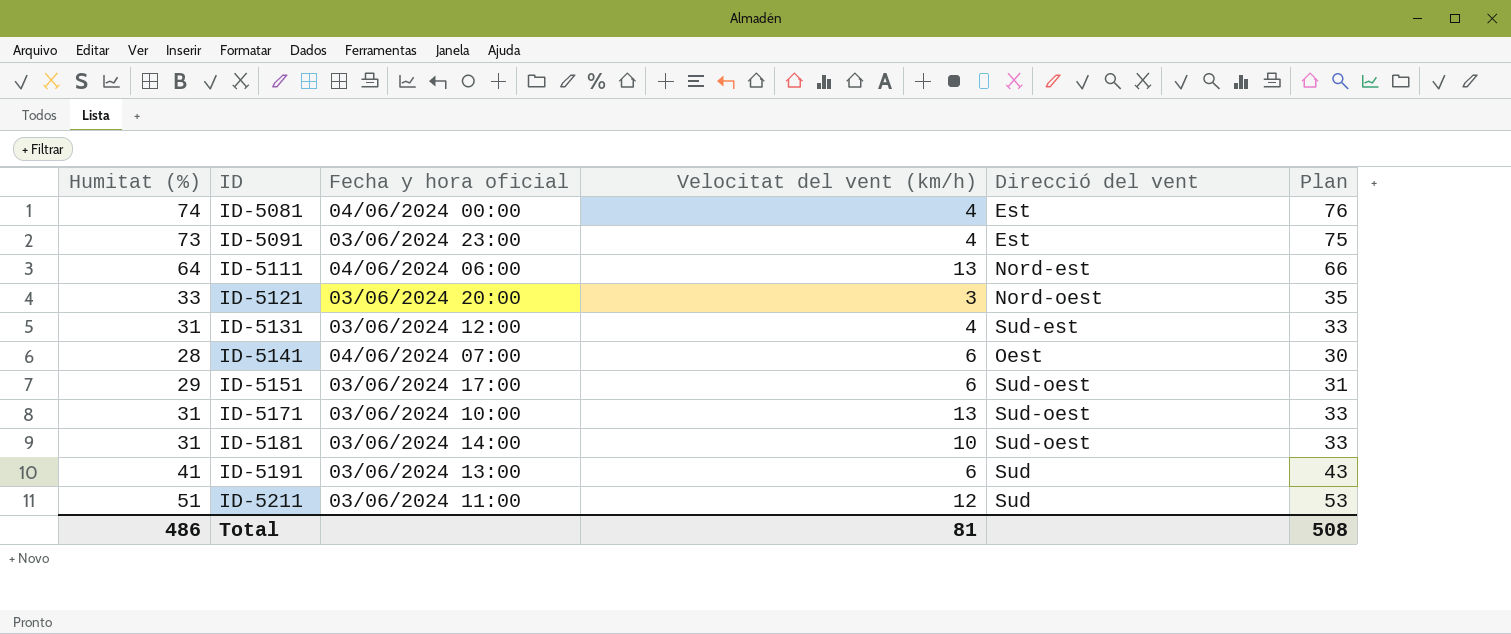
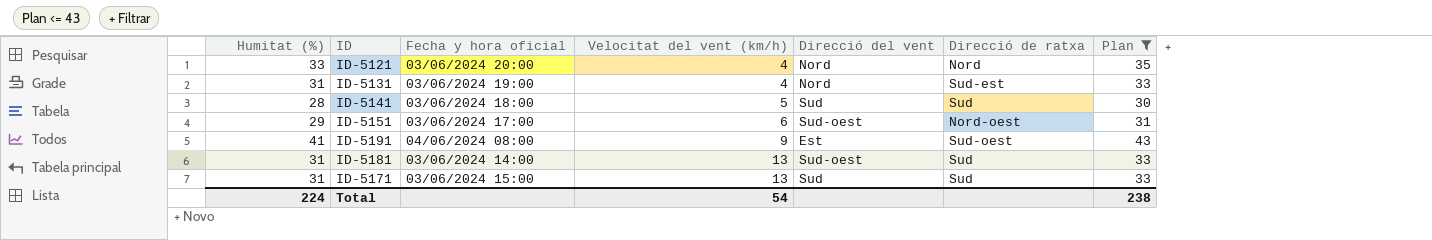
filter: none -> Plan <= 43
row order: ID ascending -> Velocitat del vent (km/h) ascending
column Direcció de ratxa | position: none -> 6
ID-5121 | Velocitat del vent (km/h): 3 -> 4
ID-5121 | Direcció del vent: Nord-oest -> Nord
ID-5131 | Fecha y hora oficial: 03/06/2024 12:00 -> 03/06/2024 19:00
ID-5131 | Direcció del vent: Sud-est -> Nord
ID-5141 | Fecha y hora oficial: 04/06/2024 07:00 -> 03/06/2024 18:00
ID-5141 | Velocitat del vent (km/h): 6 -> 5
ID-5141 | Direcció del vent: Oest -> Sud
ID-5191 | Fecha y hora oficial: 03/06/2024 13:00 -> 04/06/2024 08:00
ID-5191 | Velocitat del vent (km/h): 6 -> 9
ID-5191 | Direcció del vent: Sud -> Est
ID-5181 | Velocitat del vent (km/h): 10 -> 13
ID-5171 | Fecha y hora oficial: 03/06/2024 10:00 -> 03/06/2024 15:00
ID-5171 | Direcció del vent: Sud-oest -> Sud
Total | Humitat (%): 486 -> 224
Total | Velocitat del vent (km/h): 81 -> 54
Total | Plan: 508 -> 238

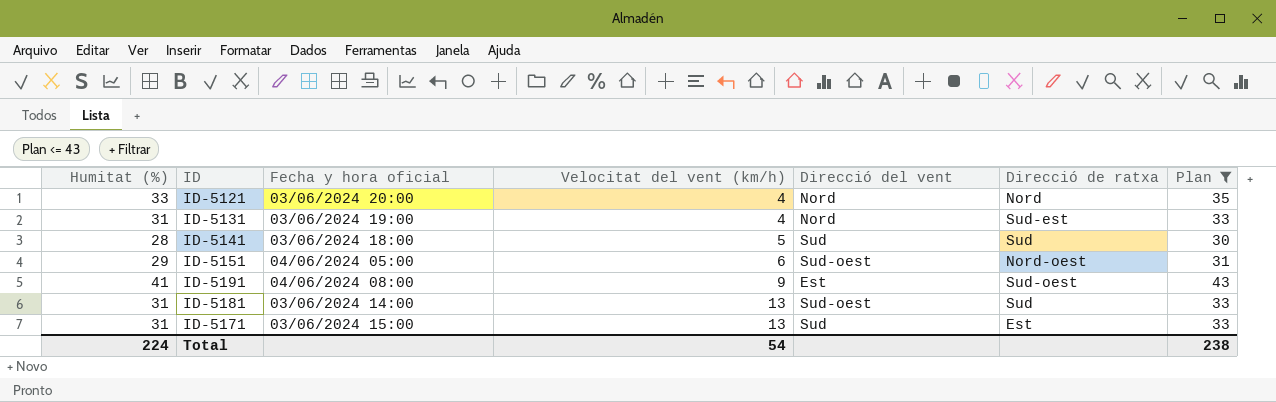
ID-5151 | Fecha y hora oficial: 03/06/2024 17:00 -> 04/06/2024 05:00
ID-5171 | Direcció de ratxa: Sud -> Est

